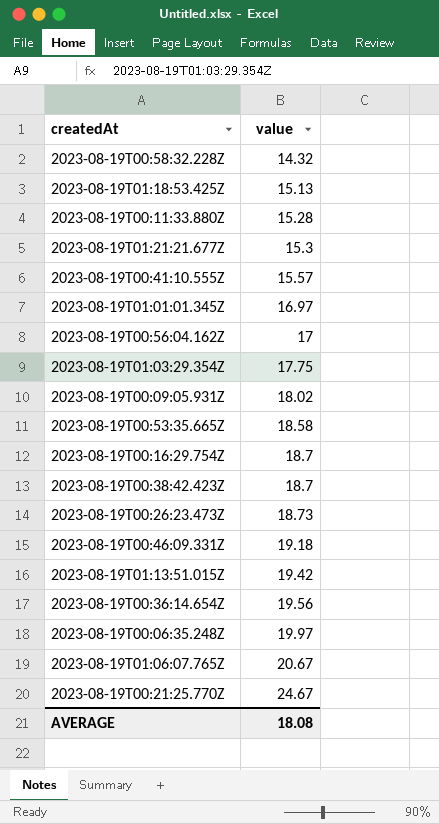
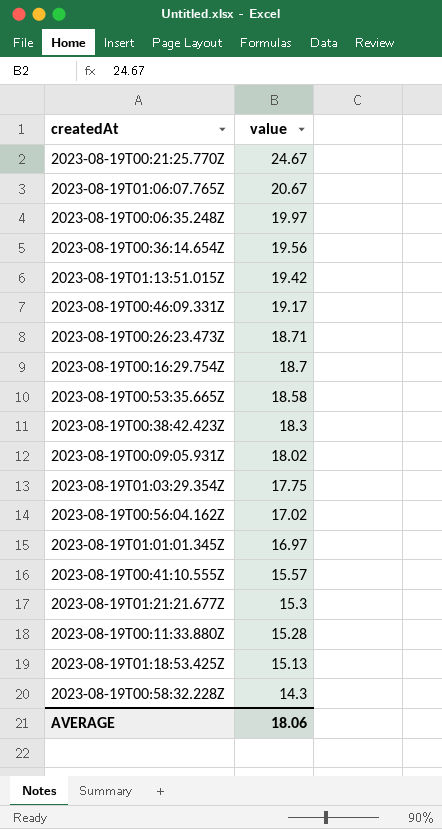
row order: value ascending -> value descending
2023-08-19T00:46:09.331Z | value: 19.18 -> 19.17
2023-08-19T00:26:23.473Z | value: 18.73 -> 18.71
2023-08-19T00:38:42.423Z | value: 18.7 -> 18.3
2023-08-19T00:56:04.162Z | value: 17 -> 17.02
2023-08-19T00:58:32.228Z | value: 14.32 -> 14.3
AVERAGE | value: 18.08 -> 18.06

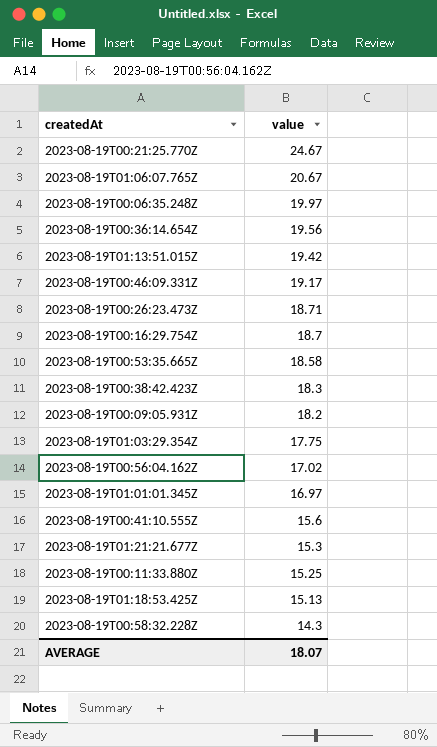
2023-08-19T00:09:05.931Z | value: 18.02 -> 18.2
2023-08-19T00:41:10.555Z | value: 15.57 -> 15.6
2023-08-19T00:11:33.880Z | value: 15.28 -> 15.25
AVERAGE | value: 18.06 -> 18.07

